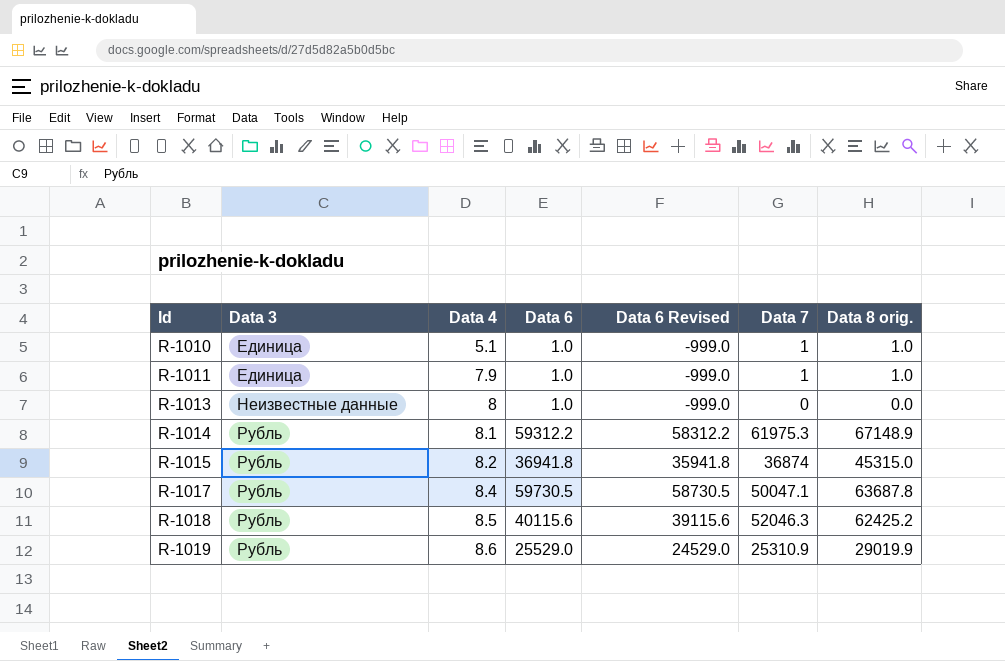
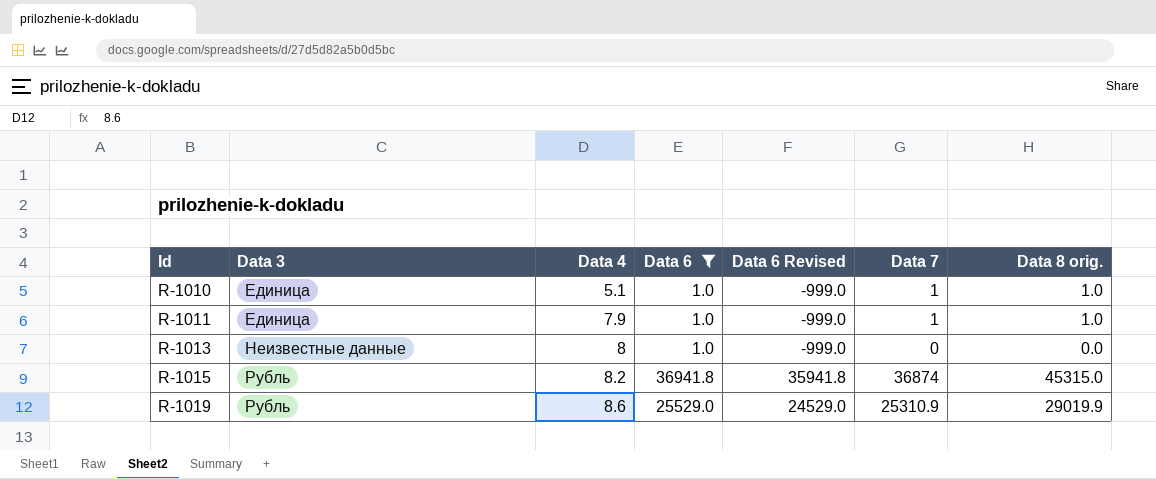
filter: none -> Data 6 <= 36941.8

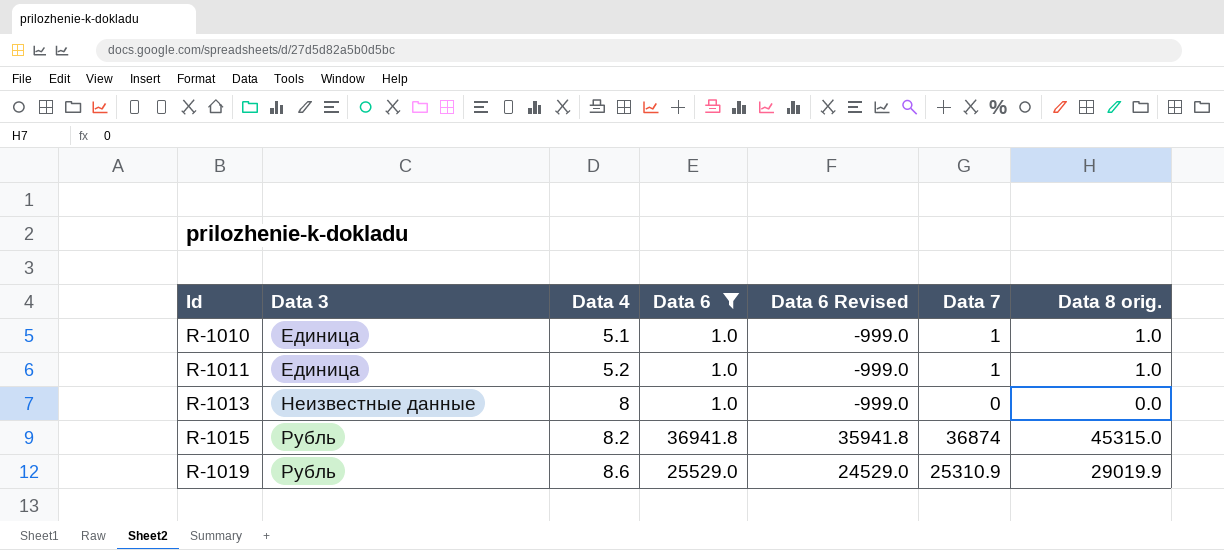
R-1011 | Data 4: 7.9 -> 5.2

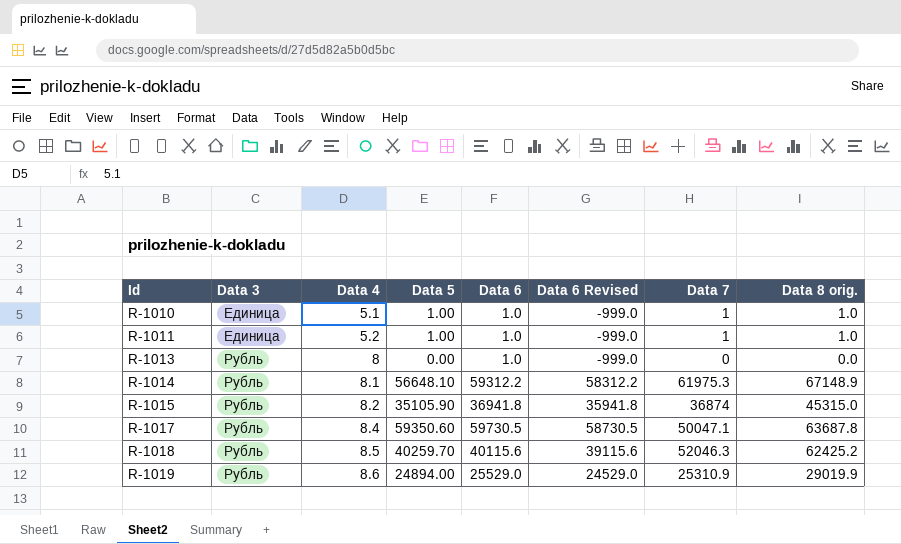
filter: Data 6 <= 36941.8 -> none
column Data 5 | position: none -> 4
R-1013 | Data 3: Неизвестные данные -> Рубль

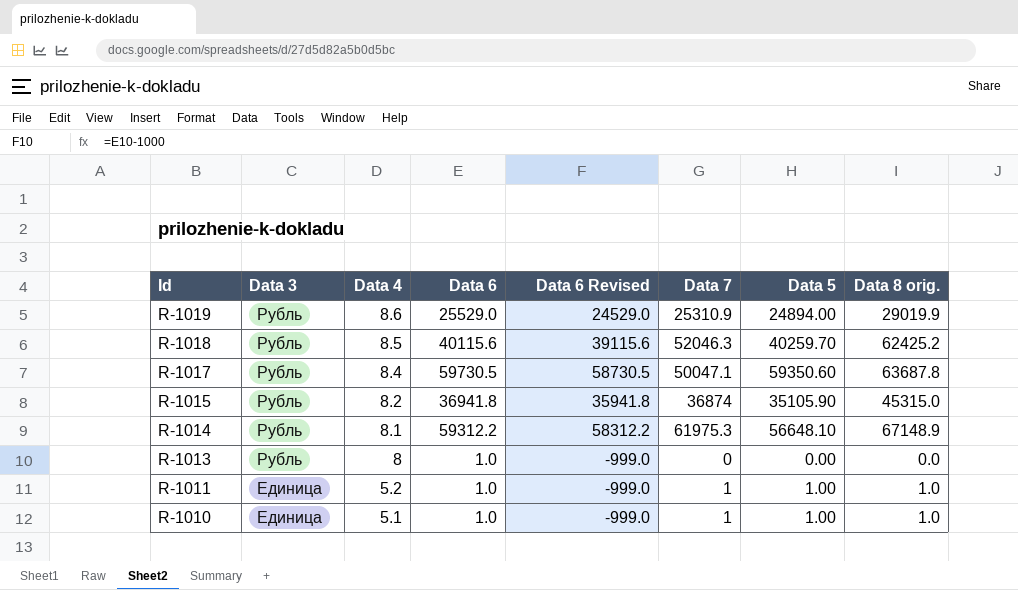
row order: Id ascending -> Id descending
column Data 5 | position: 4 -> 7

